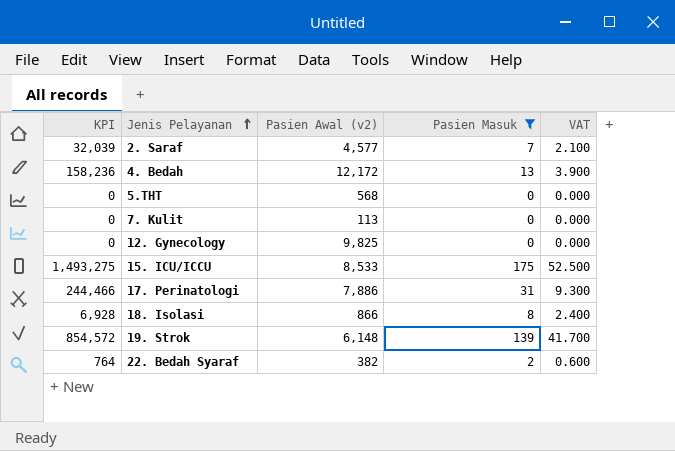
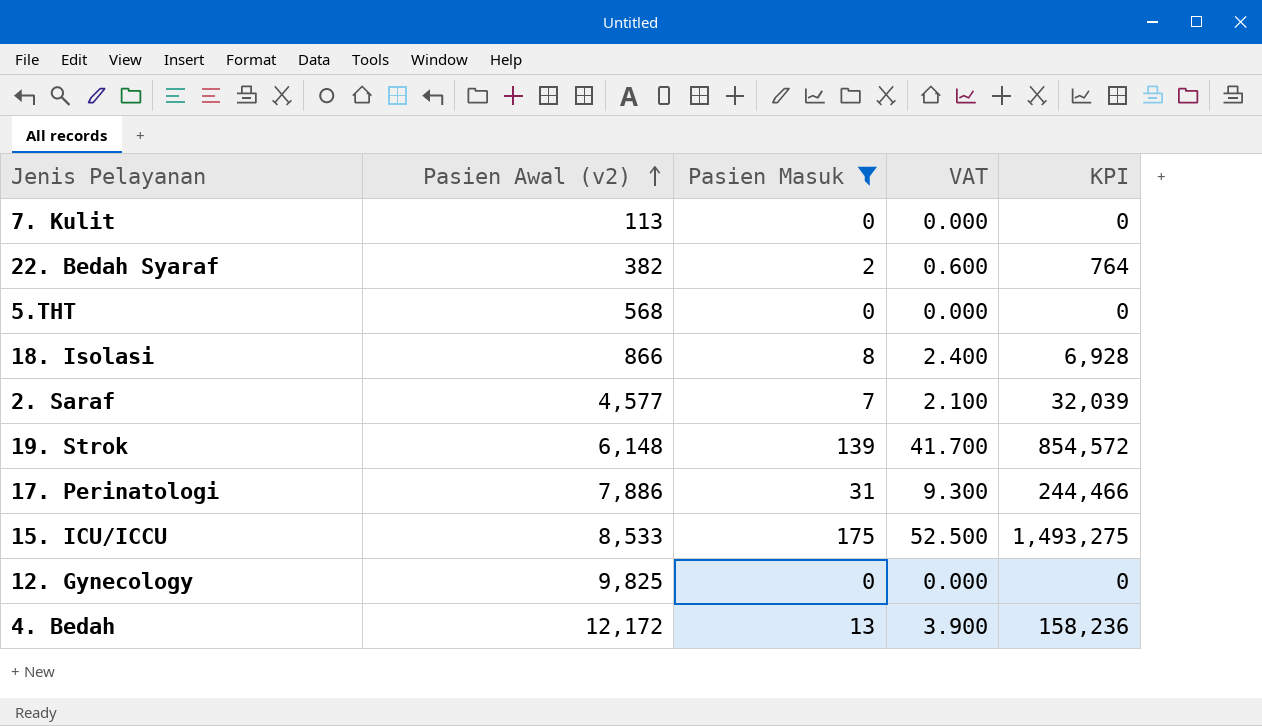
row order: Jenis Pelayanan ascending -> Pasien Awal (v2) ascending
column KPI | position: 1 -> 5

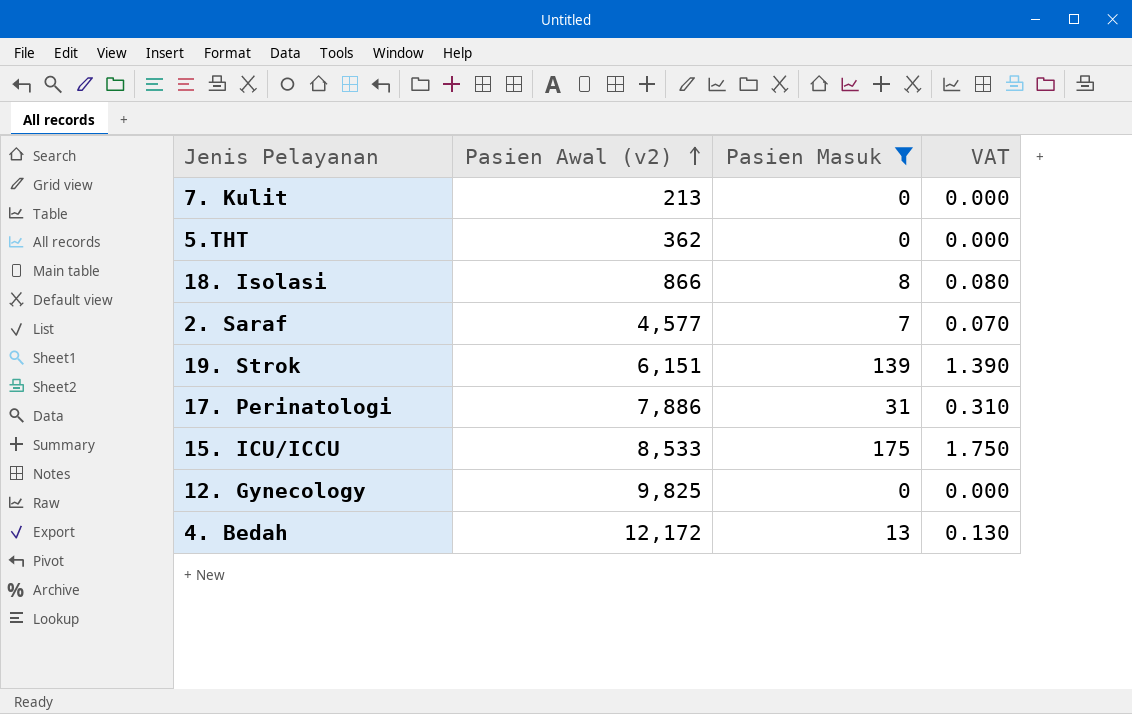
column KPI | formula: [Pasien Awal (v2)] * [Pasien Masuk] -> none
column VAT | formula: [Pasien Masuk] * 0.3 -> [Pasien Masuk] * 0.01
row 22. Bedah Syaraf: 382 | 2 | 0.600 | 764 -> none
7. Kulit | Pasien Awal (v2): 113 -> 213
5.THT | Pasien Awal (v2): 568 -> 362
19. Strok | Pasien Awal (v2): 6,148 -> 6,151

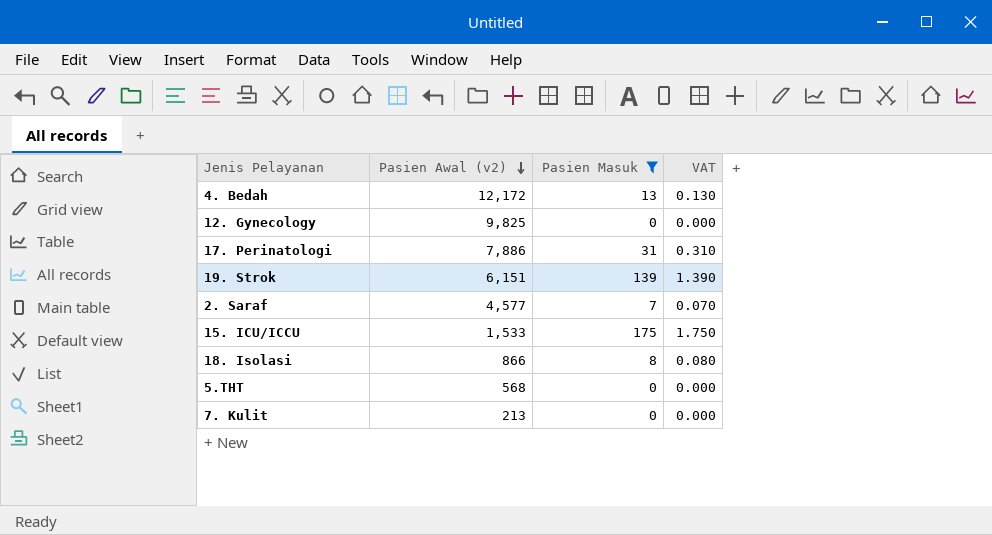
row order: Pasien Awal (v2) ascending -> Pasien Awal (v2) descending
15. ICU/ICCU | Pasien Awal (v2): 8,533 -> 1,533
5.THT | Pasien Awal (v2): 362 -> 568

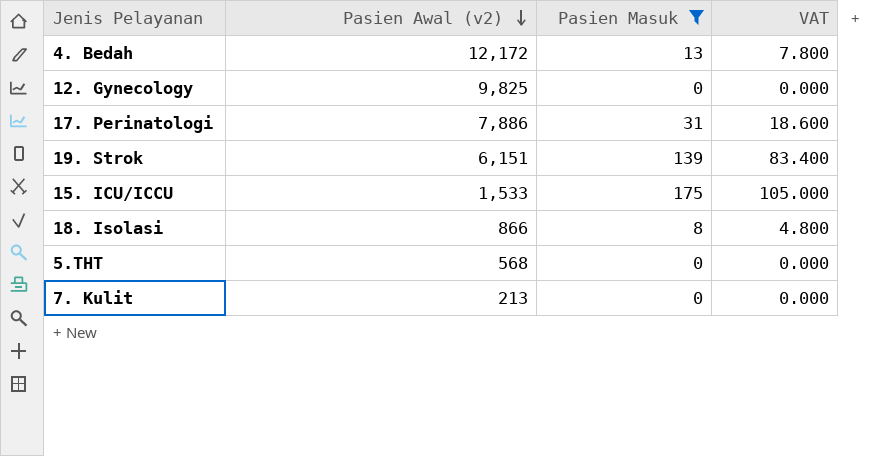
column VAT | formula: [Pasien Masuk] * 0.01 -> [Pasien Masuk] * 0.6
row 2. Saraf: 4,577 | 7 | 0.070 -> none

